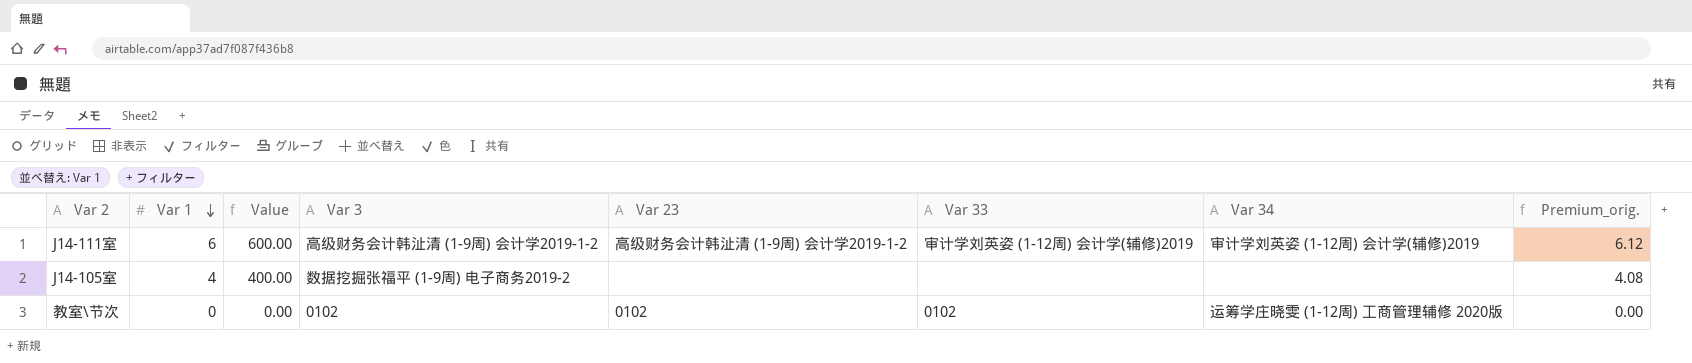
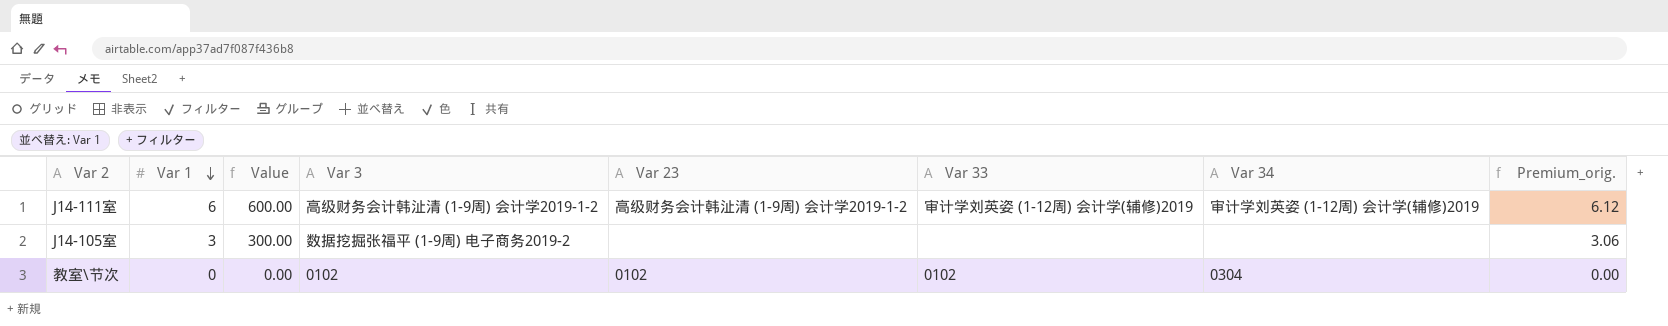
J14-105室 | Var 1: 4 -> 3
J14-105室 | Value: 400.00 -> 300.00
J14-105室 | Premium_orig.: 4.08 -> 3.06
教室\节次 | Var 34: 运筹学庄晓雯 (1-12周) 工商管理辅修 2020版 -> 0304

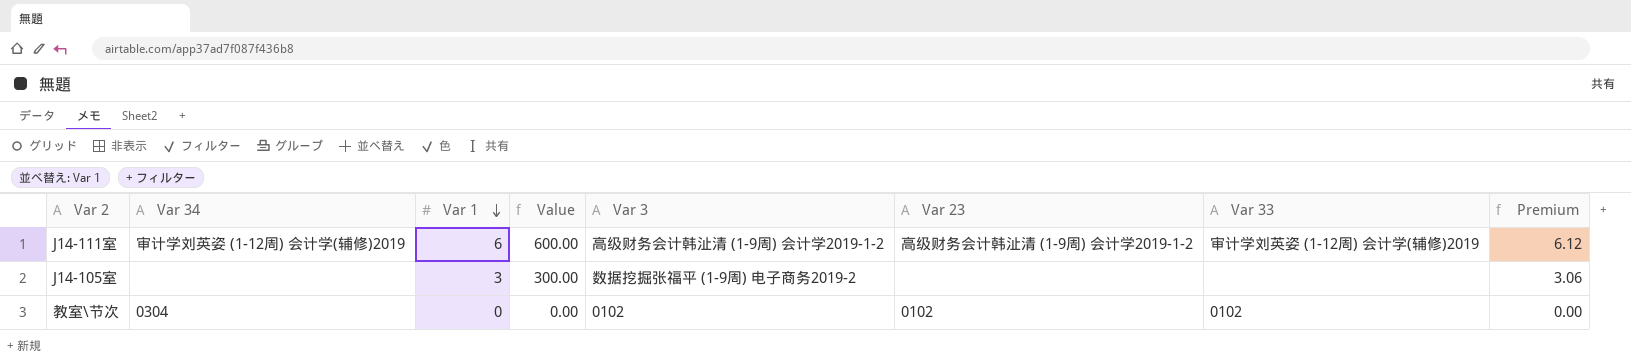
column Var 34 | position: 7 -> 2
column name: Premium_orig. -> Premium

